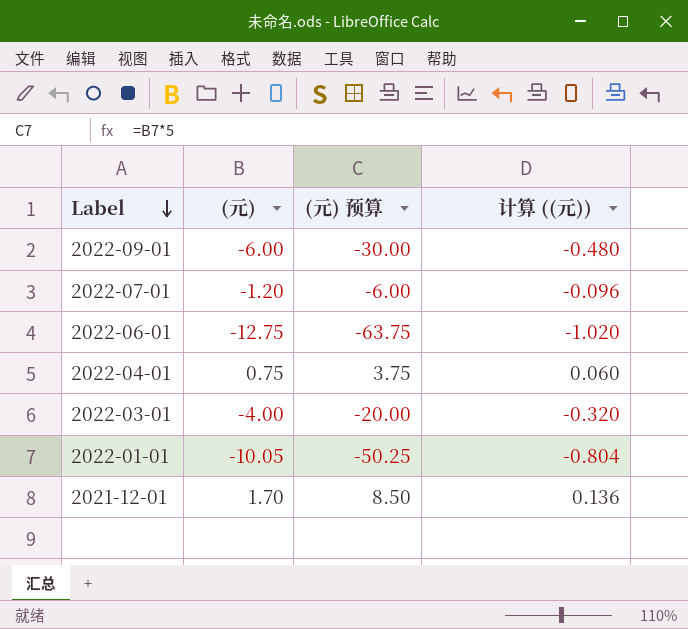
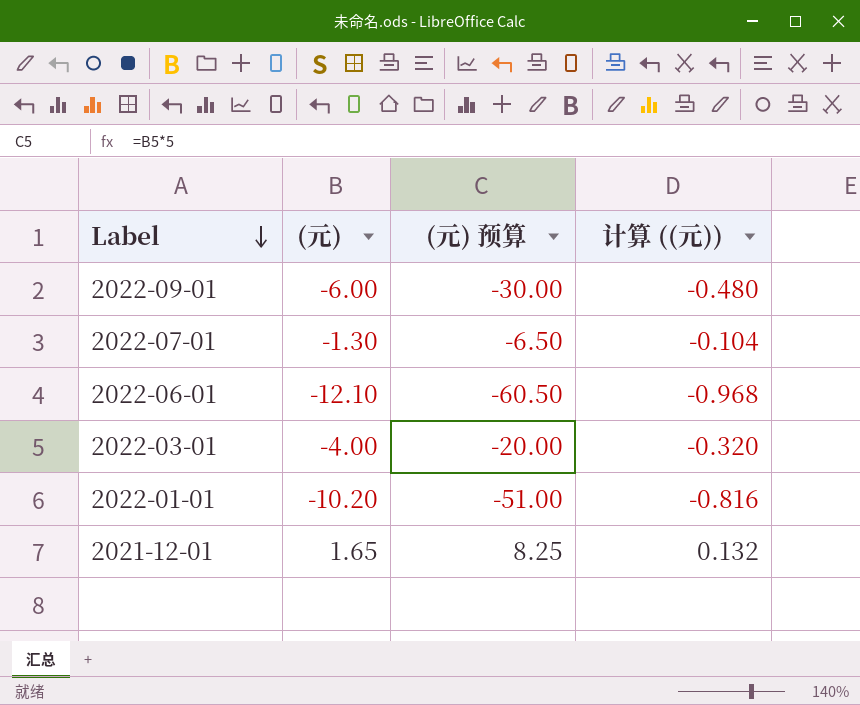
row 2022-04-01: 0.75 | 3.75 | 0.060 -> none
2022-07-01 | (元): -1.20 -> -1.30
2022-07-01 | (元) 预算: -6.00 -> -6.50
2022-07-01 | 计算 ((元)): -0.096 -> -0.104
2022-06-01 | (元): -12.75 -> -12.10
2022-06-01 | (元) 预算: -63.75 -> -60.50
2022-06-01 | 计算 ((元)): -1.020 -> -0.968
2022-01-01 | (元): -10.05 -> -10.20
2022-01-01 | (元) 预算: -50.25 -> -51.00
2022-01-01 | 计算 ((元)): -0.804 -> -0.816
2021-12-01 | (元): 1.70 -> 1.65
2021-12-01 | (元) 预算: 8.50 -> 8.25
2021-12-01 | 计算 ((元)): 0.136 -> 0.132

